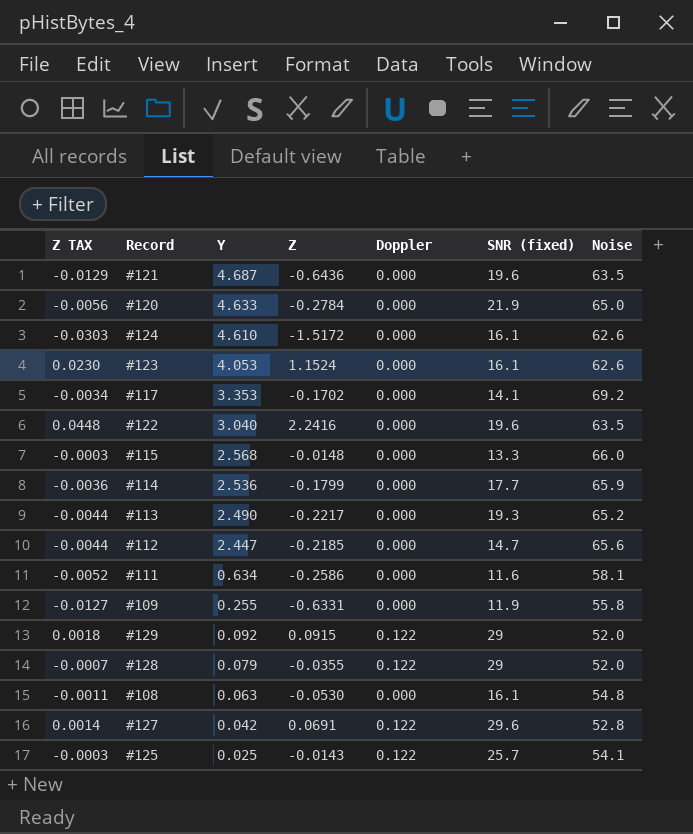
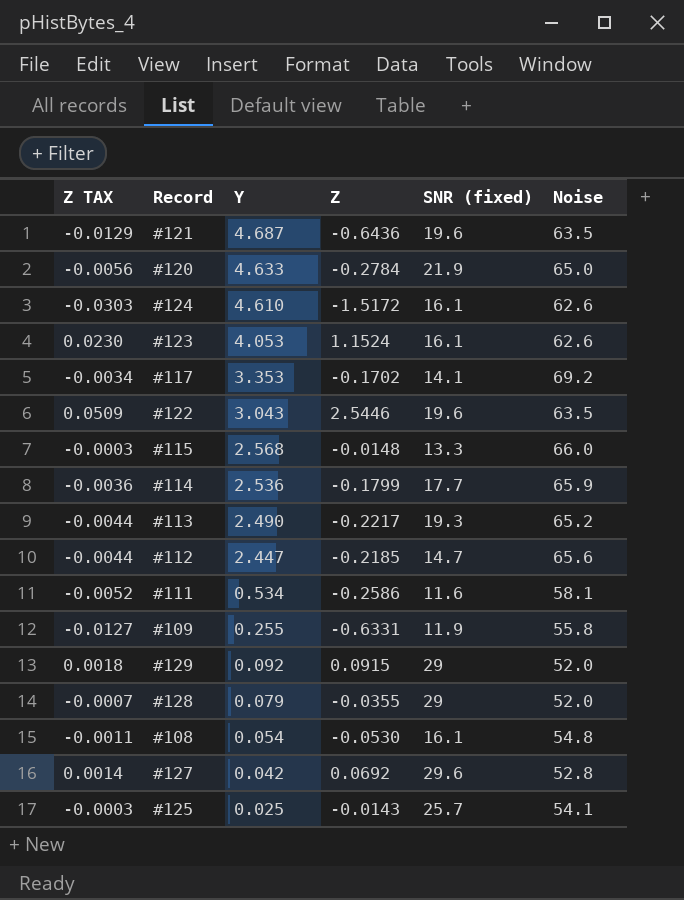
column Doppler | position: 5 -> none
#122 | Z TAX: 0.0448 -> 0.0509
#122 | Y: 3.040 -> 3.043
#122 | Z: 2.2416 -> 2.5446
#111 | Y: 0.634 -> 0.534
#108 | Y: 0.063 -> 0.054
#127 | Z: 0.0691 -> 0.0692

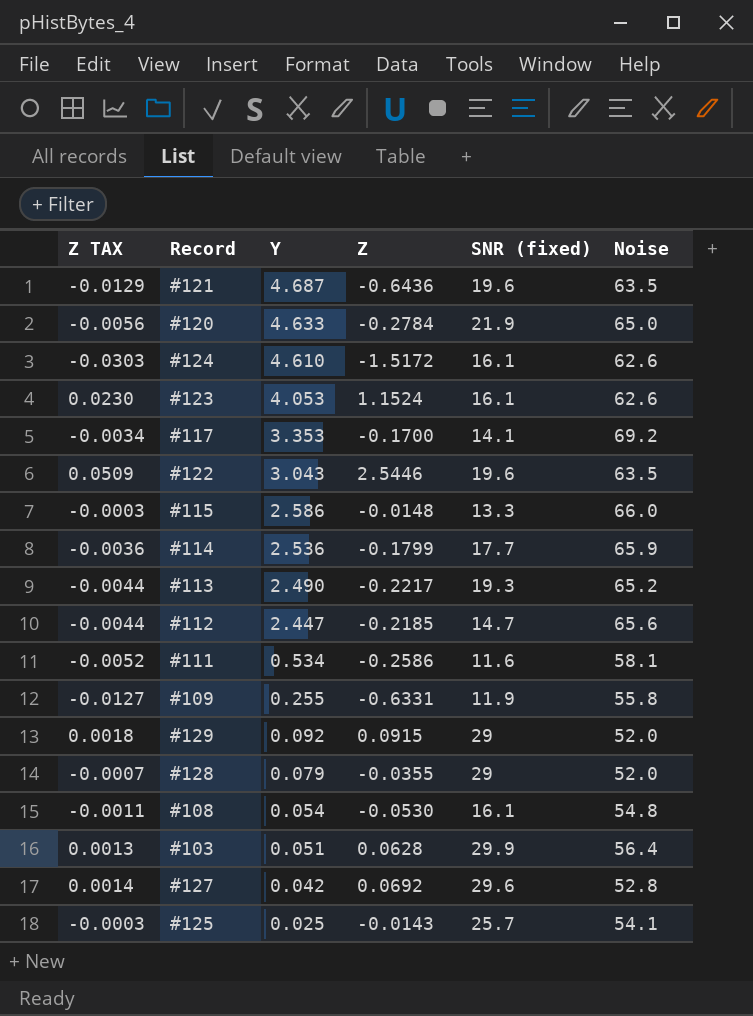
#117 | Z: -0.1702 -> -0.1700
#115 | Y: 2.568 -> 2.586
row #103: none -> 0.0013 | 0.051 | 0.0628 | 29.9 | 56.4

